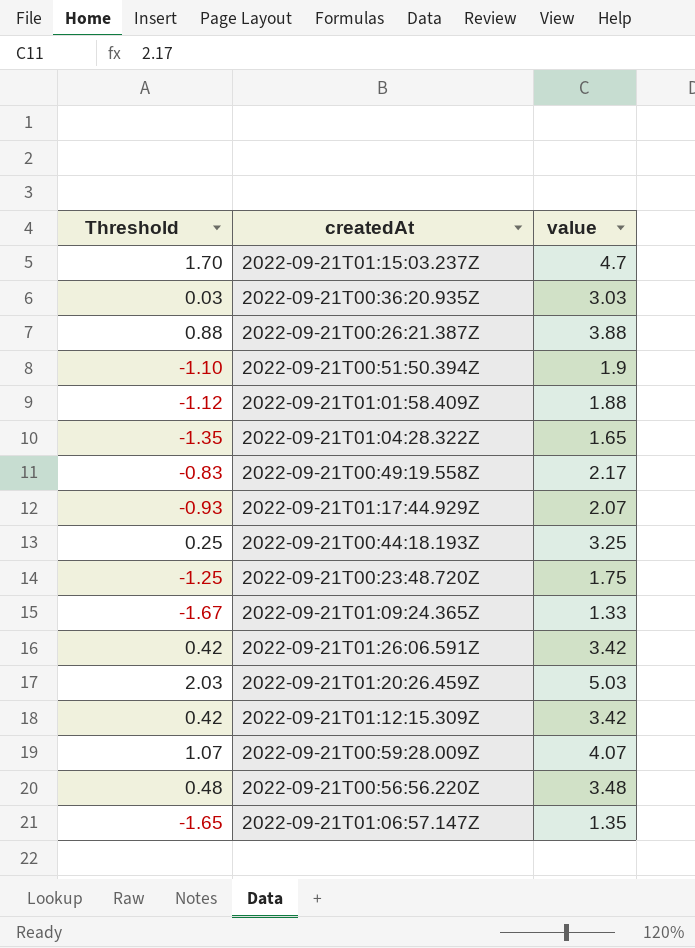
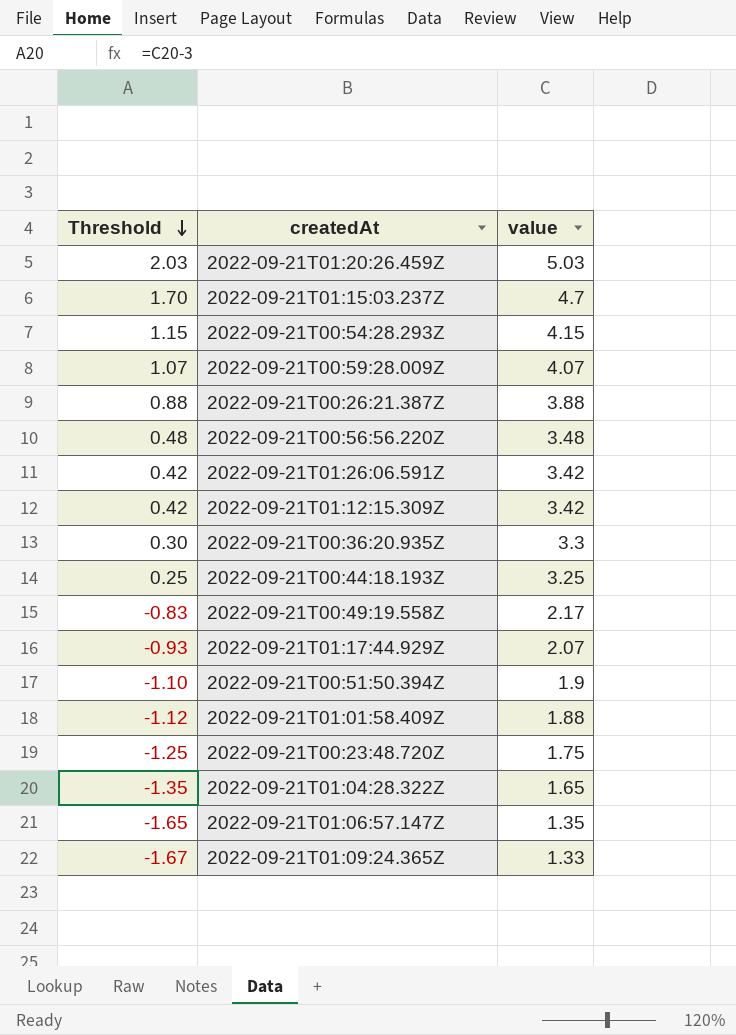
row order: none -> Threshold descending
row 2022-09-21T00:54:28.293Z: none -> 1.15 | 4.15
2022-09-21T00:36:20.935Z | Threshold: 0.03 -> 0.30
2022-09-21T00:36:20.935Z | value: 3.03 -> 3.3

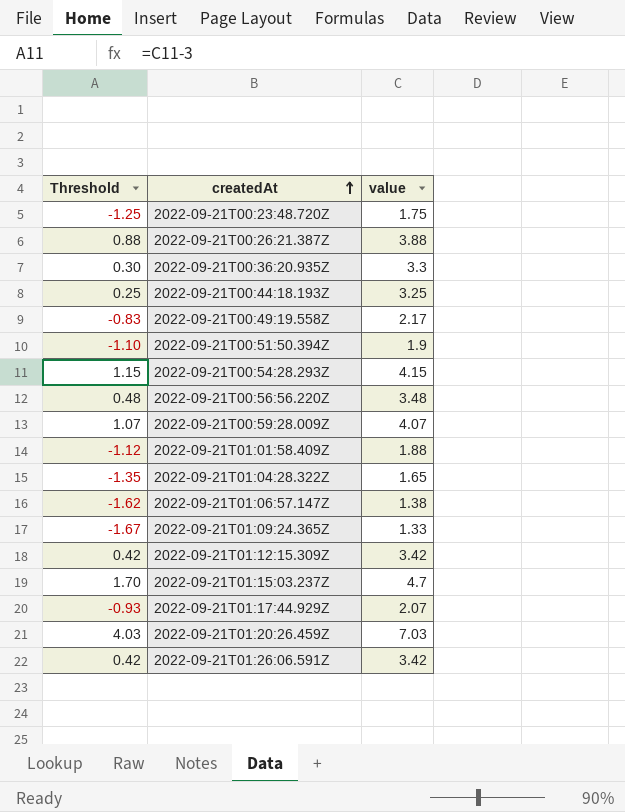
row order: Threshold descending -> createdAt ascending
2022-09-21T01:06:57.147Z | Threshold: -1.65 -> -1.62
2022-09-21T01:06:57.147Z | value: 1.35 -> 1.38
2022-09-21T01:20:26.459Z | Threshold: 2.03 -> 4.03
2022-09-21T01:20:26.459Z | value: 5.03 -> 7.03

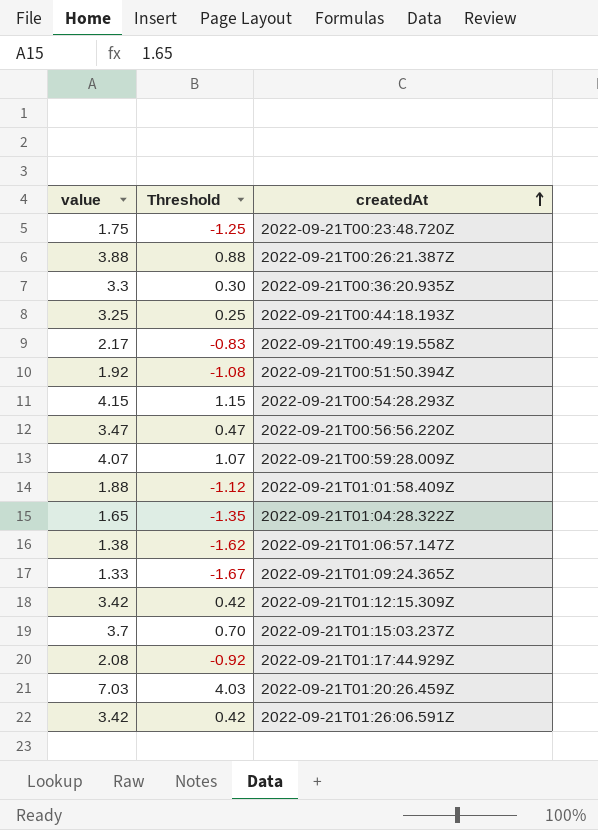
column value | position: 3 -> 1
2022-09-21T00:51:50.394Z | value: 1.9 -> 1.92
2022-09-21T00:51:50.394Z | Threshold: -1.10 -> -1.08
2022-09-21T00:56:56.220Z | value: 3.48 -> 3.47
2022-09-21T00:56:56.220Z | Threshold: 0.48 -> 0.47
2022-09-21T01:15:03.237Z | value: 4.7 -> 3.7
2022-09-21T01:15:03.237Z | Threshold: 1.70 -> 0.70
2022-09-21T01:17:44.929Z | value: 2.07 -> 2.08
2022-09-21T01:17:44.929Z | Threshold: -0.93 -> -0.92

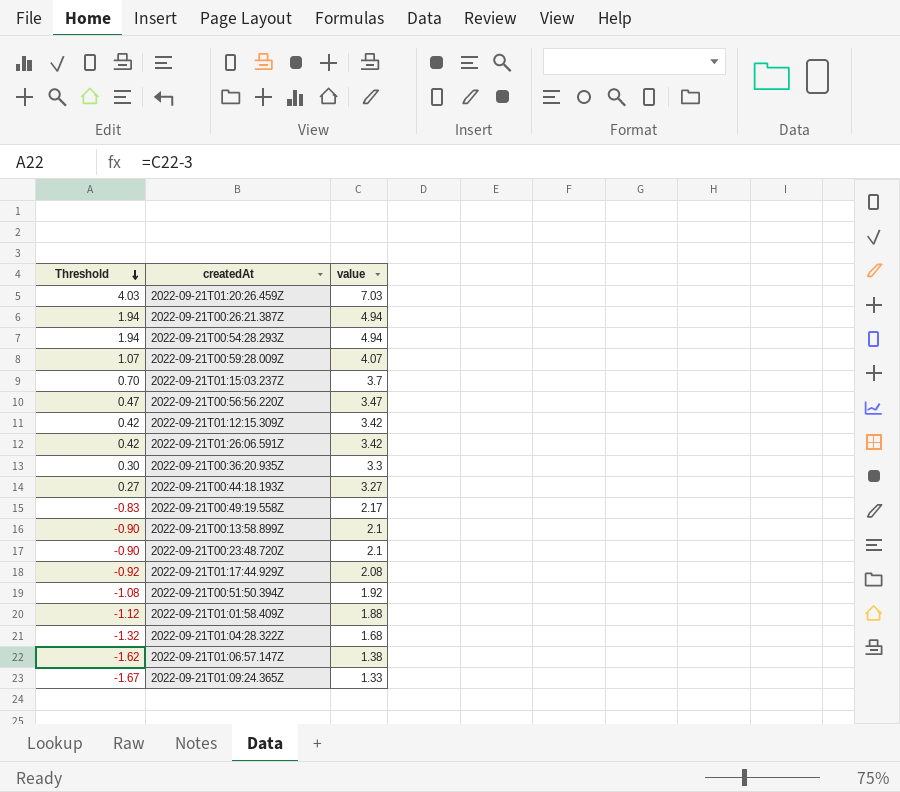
row order: createdAt ascending -> Threshold descending
column value | position: 1 -> 3
2022-09-21T00:26:21.387Z | Threshold: 0.88 -> 1.94
2022-09-21T00:26:21.387Z | value: 3.88 -> 4.94
2022-09-21T00:54:28.293Z | Threshold: 1.15 -> 1.94
2022-09-21T00:54:28.293Z | value: 4.15 -> 4.94
2022-09-21T00:44:18.193Z | Threshold: 0.25 -> 0.27
2022-09-21T00:44:18.193Z | value: 3.25 -> 3.27
row 2022-09-21T00:13:58.899Z: none -> -0.90 | 2.1
2022-09-21T00:23:48.720Z | Threshold: -1.25 -> -0.90
2022-09-21T00:23:48.720Z | value: 1.75 -> 2.1
2022-09-21T01:04:28.322Z | Threshold: -1.35 -> -1.32
2022-09-21T01:04:28.322Z | value: 1.65 -> 1.68

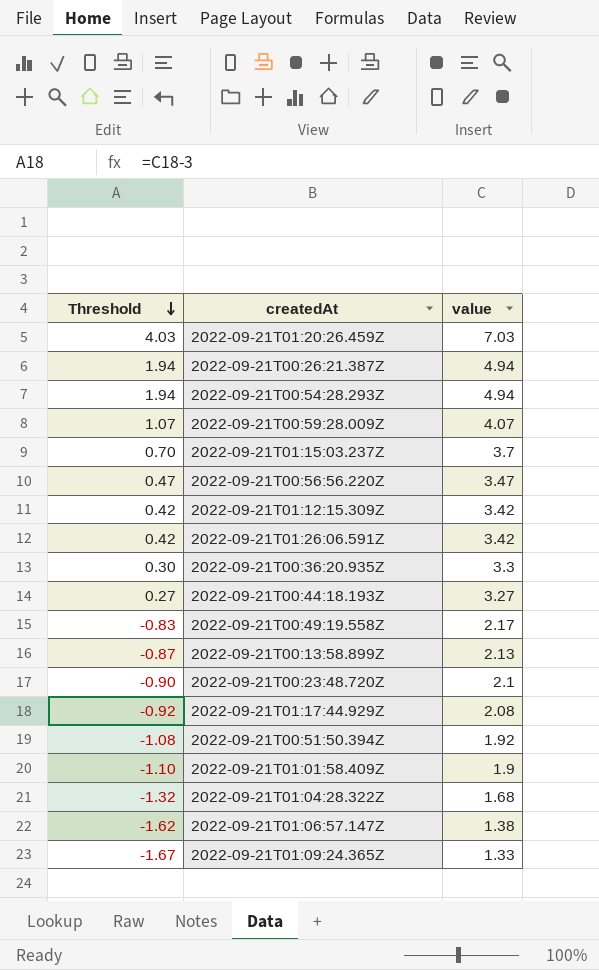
2022-09-21T00:13:58.899Z | Threshold: -0.90 -> -0.87
2022-09-21T00:13:58.899Z | value: 2.1 -> 2.13
2022-09-21T01:01:58.409Z | Threshold: -1.12 -> -1.10
2022-09-21T01:01:58.409Z | value: 1.88 -> 1.9

